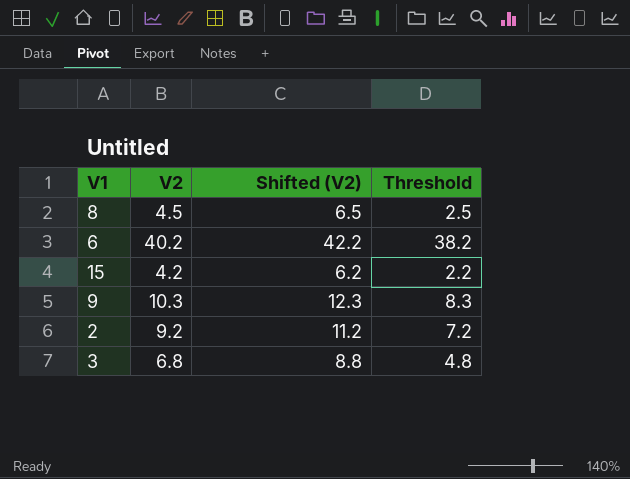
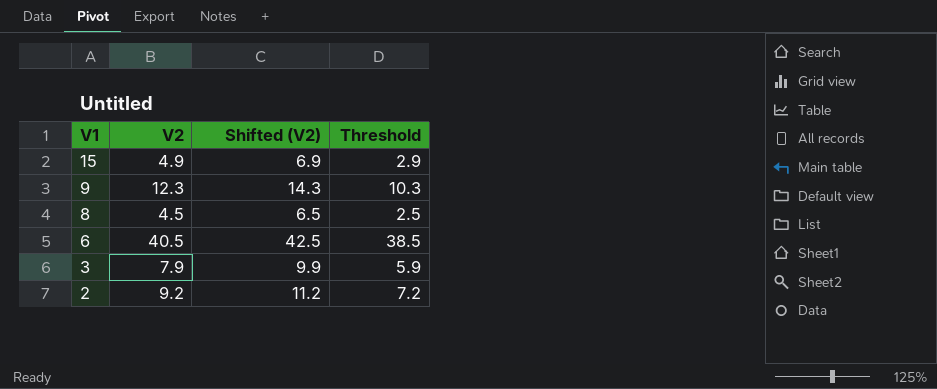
row order: none -> V1 descending
15 | V2: 4.2 -> 4.9
15 | Shifted (V2): 6.2 -> 6.9
15 | Threshold: 2.2 -> 2.9
9 | V2: 10.3 -> 12.3
9 | Shifted (V2): 12.3 -> 14.3
9 | Threshold: 8.3 -> 10.3
6 | V2: 40.2 -> 40.5
6 | Shifted (V2): 42.2 -> 42.5
6 | Threshold: 38.2 -> 38.5
3 | V2: 6.8 -> 7.9
3 | Shifted (V2): 8.8 -> 9.9
3 | Threshold: 4.8 -> 5.9

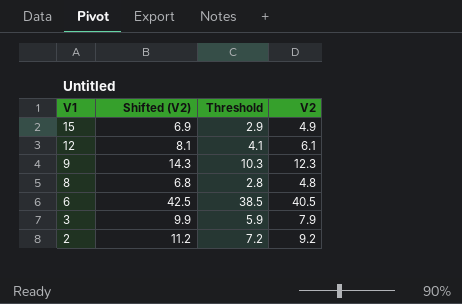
column V2 | position: 2 -> 4
row 12: none -> 8.1 | 4.1 | 6.1
8 | Shifted (V2): 6.5 -> 6.8
8 | Threshold: 2.5 -> 2.8
8 | V2: 4.5 -> 4.8

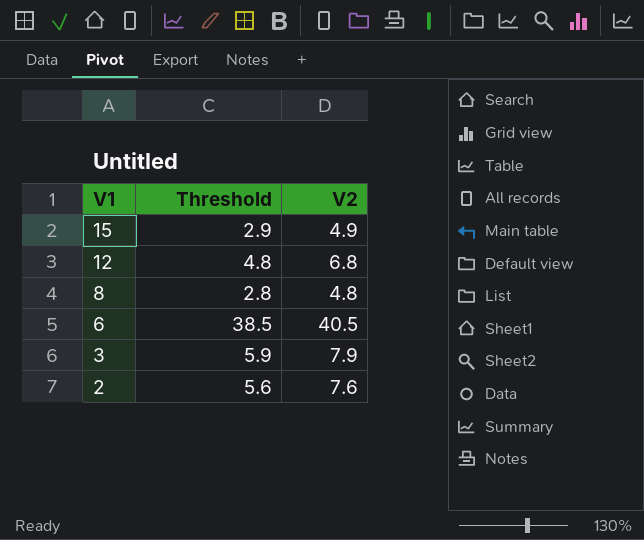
column Shifted (V2) | formula: [V2] + 2 -> none
row 9: 14.3 | 10.3 | 12.3 -> none
12 | Threshold: 4.1 -> 4.8
12 | V2: 6.1 -> 6.8
2 | Threshold: 7.2 -> 5.6
2 | V2: 9.2 -> 7.6

